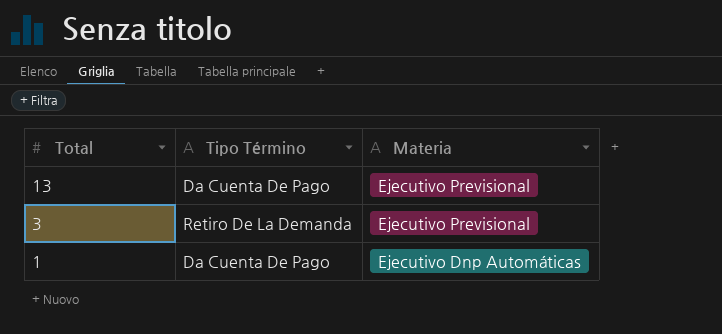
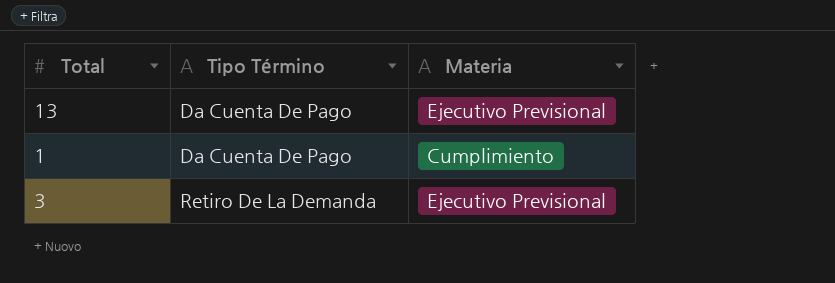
row order: Total descending -> Tipo Término ascending
1 | Materia: Ejecutivo Dnp Automáticas -> Cumplimiento

